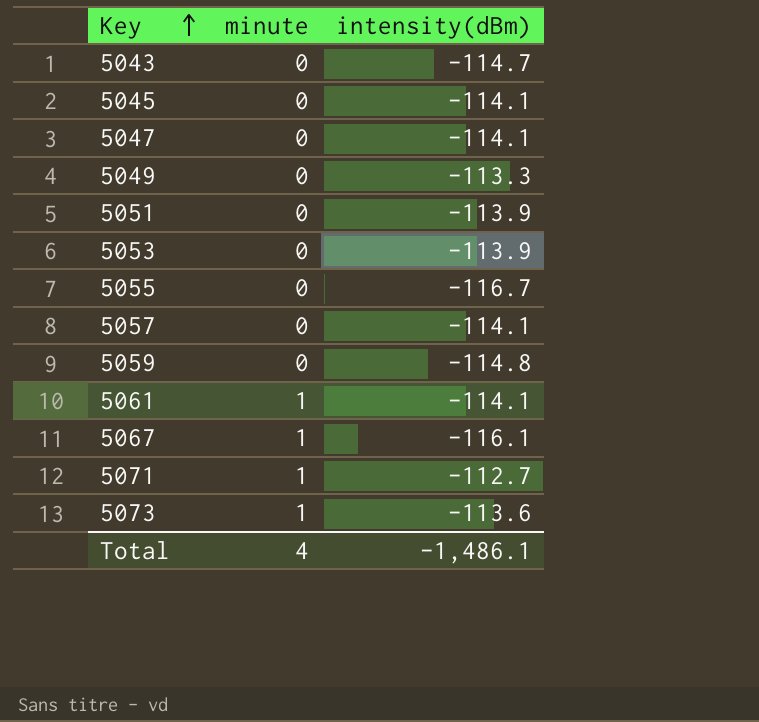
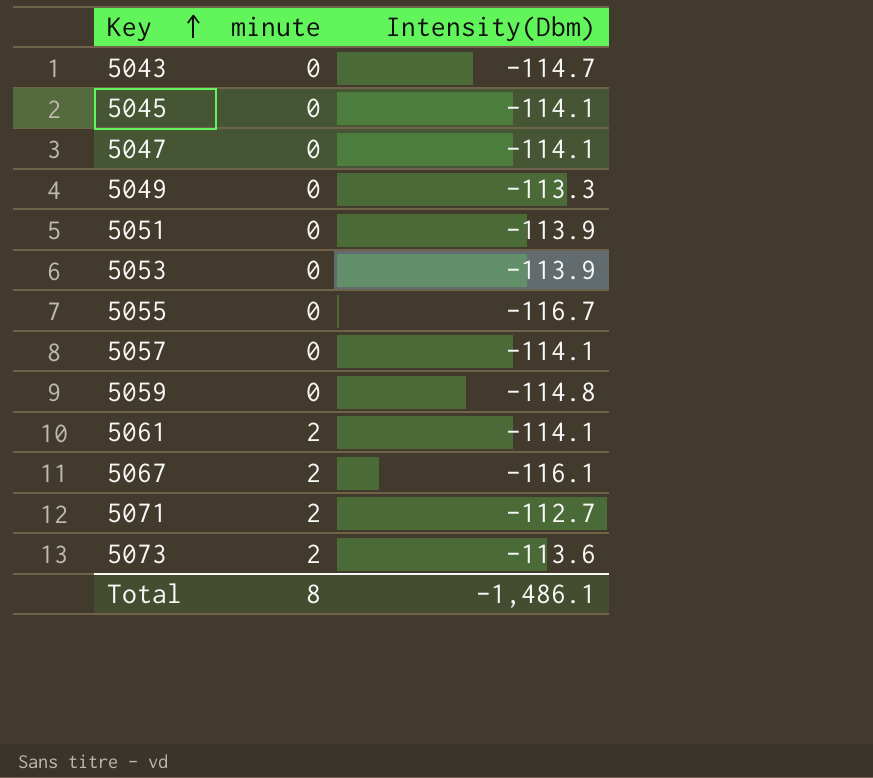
column name: intensity(dBm) -> Intensity(Dbm)
5061 | minute: 1 -> 2
5067 | minute: 1 -> 2
5071 | minute: 1 -> 2
5073 | minute: 1 -> 2
Total | minute: 4 -> 8

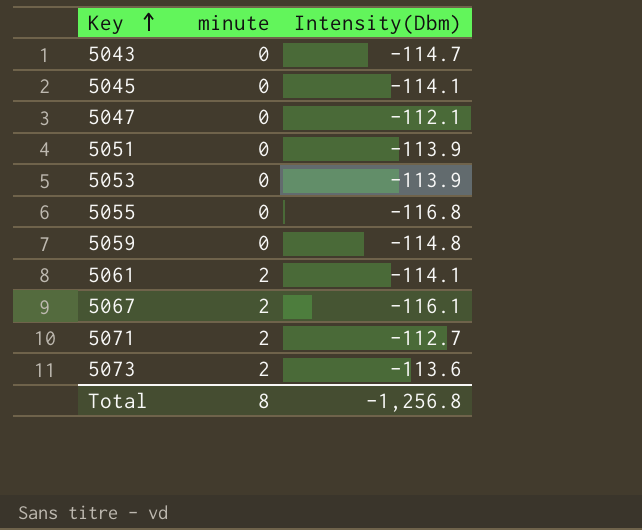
row 5049: 0 | -113.3 -> none
row 5057: 0 | -114.1 -> none
5047 | Intensity(Dbm): -114.1 -> -112.1
5055 | Intensity(Dbm): -116.7 -> -116.8
Total | Intensity(Dbm): -1,486.1 -> -1,256.8

